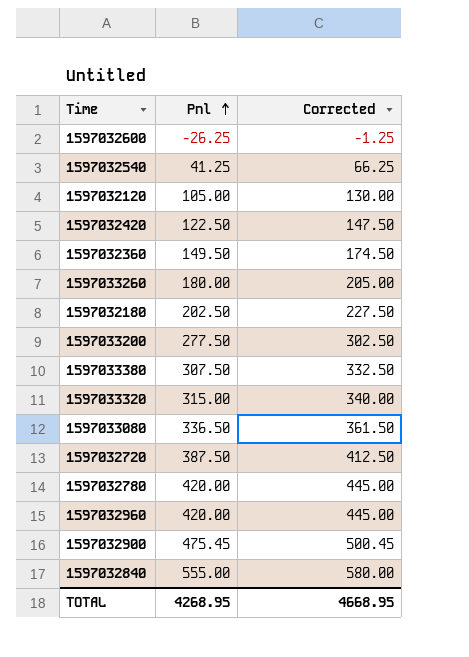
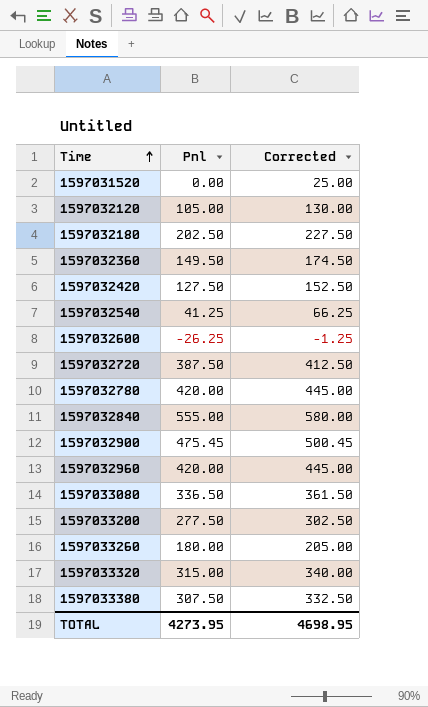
row order: Pnl ascending -> Time ascending
row 1597031520: none -> 0.00 | 25.00
1597032420 | Pnl: 122.50 -> 127.50
1597032420 | Corrected: 147.50 -> 152.50
TOTAL | Pnl: 4268.95 -> 4273.95
TOTAL | Corrected: 4668.95 -> 4698.95

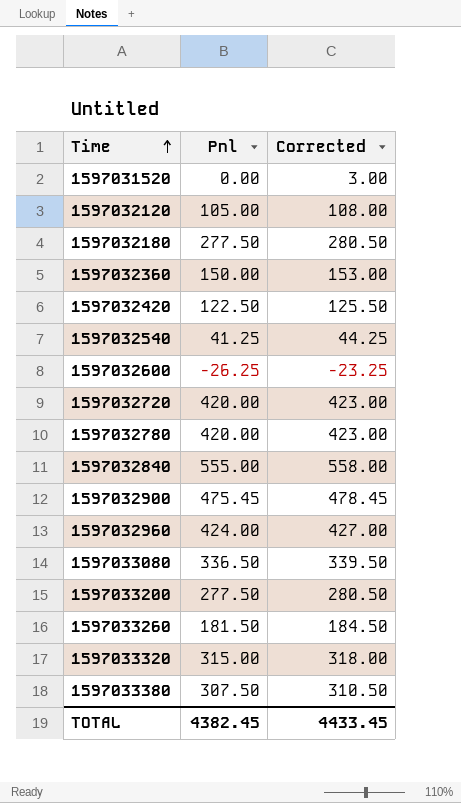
column Corrected | formula: [Pnl] + 25 -> [Pnl] + 3
1597032180 | Pnl: 202.50 -> 277.50
1597032360 | Pnl: 149.50 -> 150.00
1597032420 | Pnl: 127.50 -> 122.50
1597032720 | Pnl: 387.50 -> 420.00
1597032960 | Pnl: 420.00 -> 424.00
1597033260 | Pnl: 180.00 -> 181.50
TOTAL | Pnl: 4273.95 -> 4382.45
TOTAL | Corrected: 4698.95 -> 4433.45

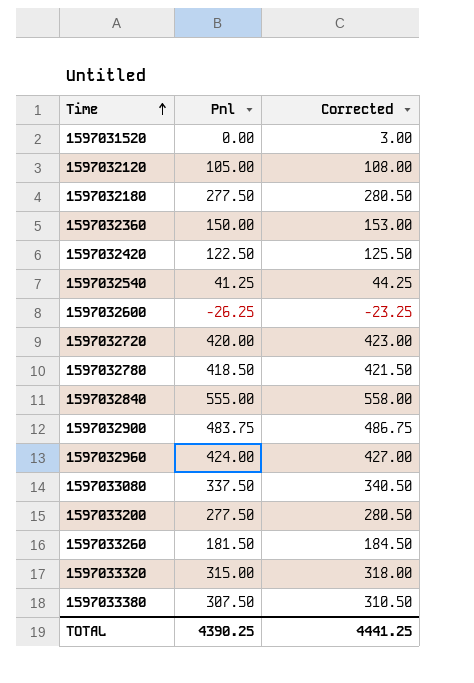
1597032780 | Pnl: 420.00 -> 418.50
1597032780 | Corrected: 423.00 -> 421.50
1597032900 | Pnl: 475.45 -> 483.75
1597032900 | Corrected: 478.45 -> 486.75
1597033080 | Pnl: 336.50 -> 337.50
1597033080 | Corrected: 339.50 -> 340.50
TOTAL | Pnl: 4382.45 -> 4390.25
TOTAL | Corrected: 4433.45 -> 4441.25

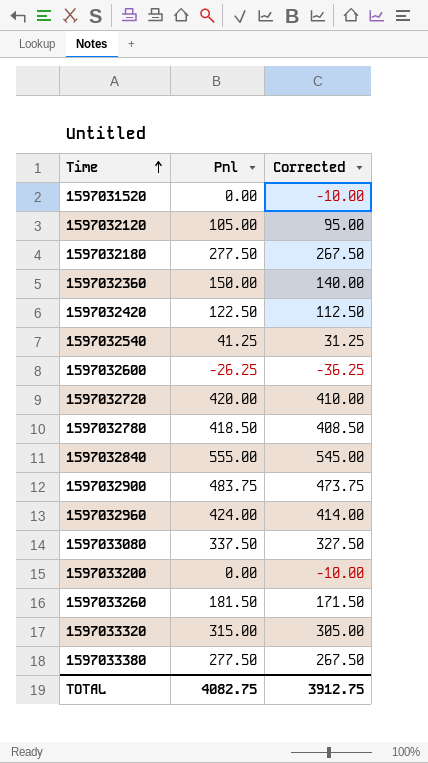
column Corrected | formula: [Pnl] + 3 -> [Pnl] - 10
1597033200 | Pnl: 277.50 -> 0.00
1597033380 | Pnl: 307.50 -> 277.50
TOTAL | Pnl: 4390.25 -> 4082.75
TOTAL | Corrected: 4441.25 -> 3912.75

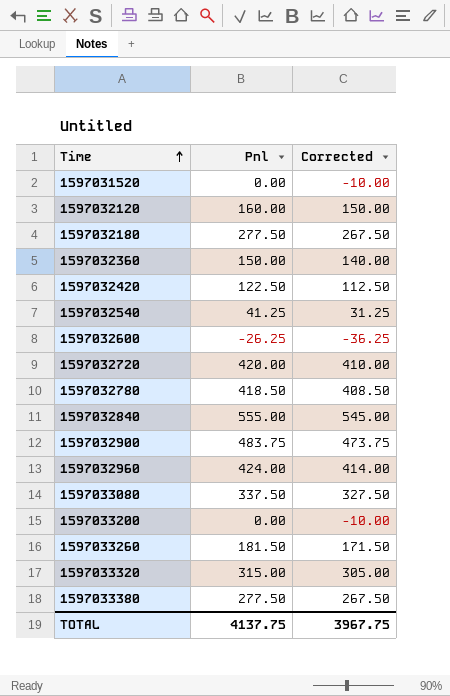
1597032120 | Pnl: 105.00 -> 160.00
1597032120 | Corrected: 95.00 -> 150.00
TOTAL | Pnl: 4082.75 -> 4137.75
TOTAL | Corrected: 3912.75 -> 3967.75

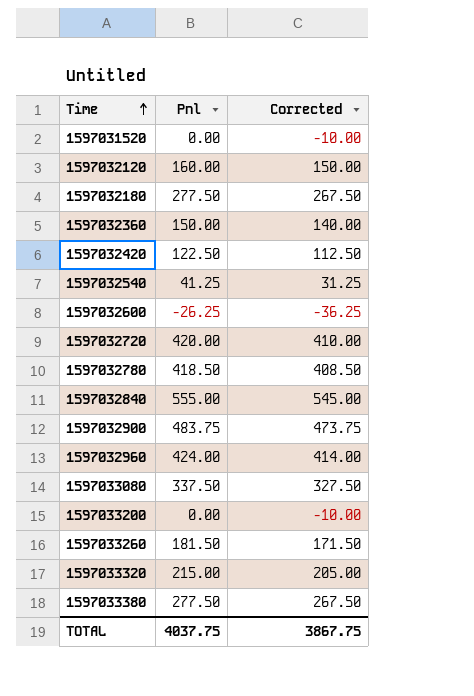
1597033320 | Pnl: 315.00 -> 215.00
1597033320 | Corrected: 305.00 -> 205.00
TOTAL | Pnl: 4137.75 -> 4037.75
TOTAL | Corrected: 3967.75 -> 3867.75

